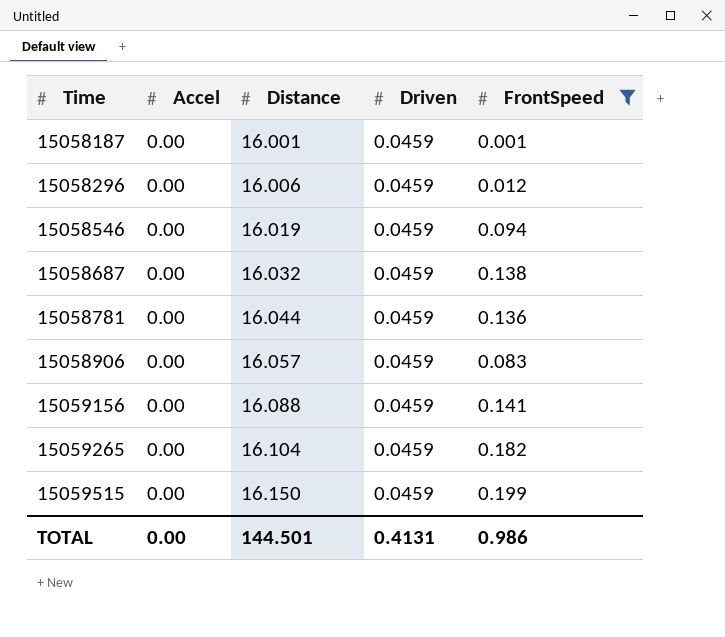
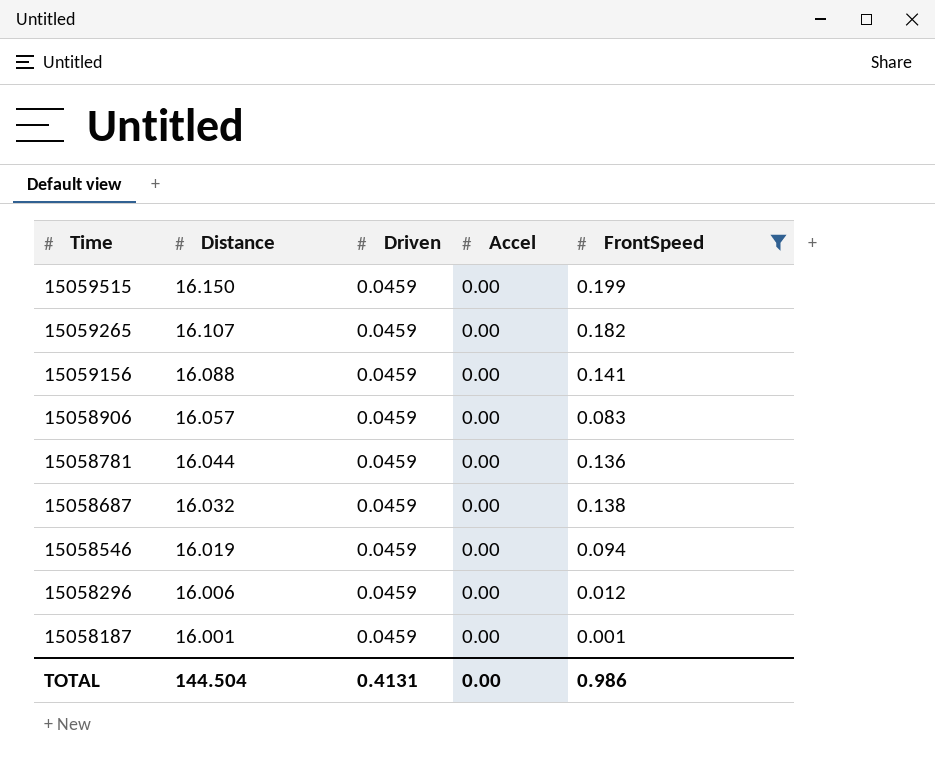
row order: Time ascending -> Time descending
column Accel | position: 2 -> 4
15059265 | Distance: 16.104 -> 16.107
TOTAL | Distance: 144.501 -> 144.504

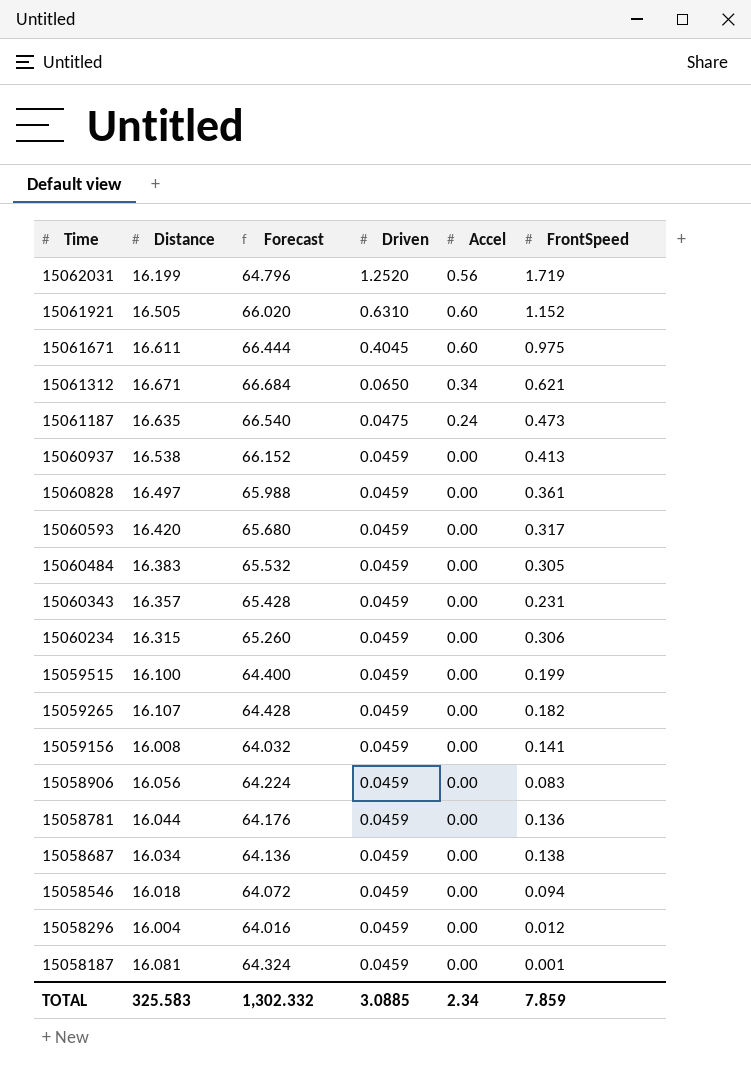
filter: FrontSpeed <= 0.199 -> none
column Forecast | formula: none -> [Distance] * 4
15059515 | Distance: 16.150 -> 16.100
15059156 | Distance: 16.088 -> 16.008
15058906 | Distance: 16.057 -> 16.056
15058687 | Distance: 16.032 -> 16.034
15058546 | Distance: 16.019 -> 16.018
15058296 | Distance: 16.006 -> 16.004
15058187 | Distance: 16.001 -> 16.081
TOTAL | Distance: 144.504 -> 325.583
TOTAL | Driven: 0.4131 -> 3.0885
TOTAL | Accel: 0.00 -> 2.34
TOTAL | FrontSpeed: 0.986 -> 7.859

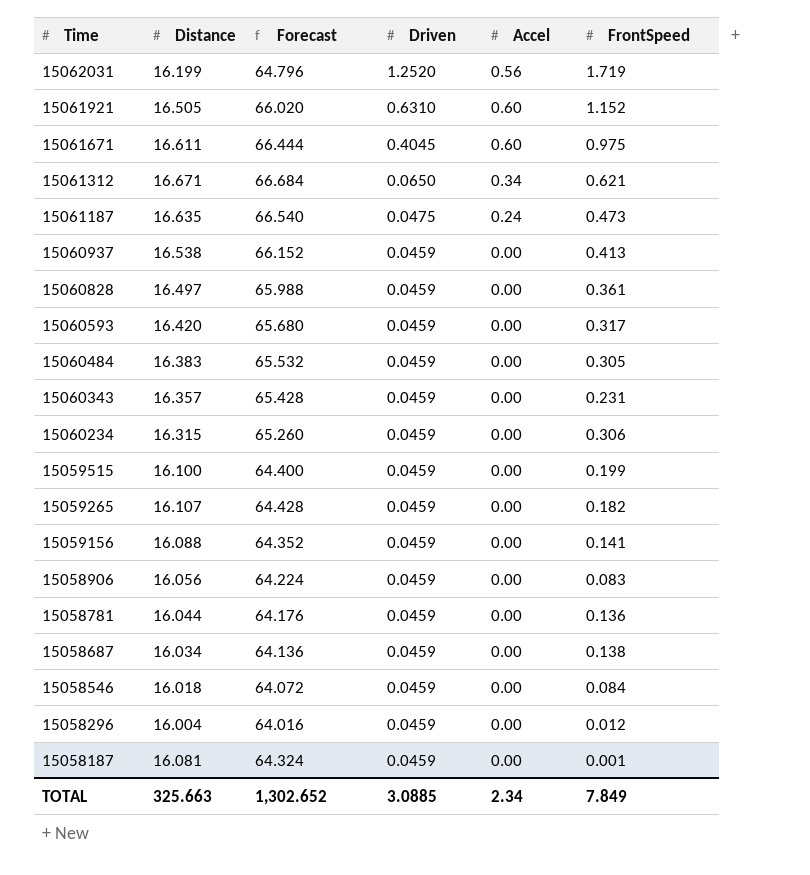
15059156 | Distance: 16.008 -> 16.088
15059156 | Forecast: 64.032 -> 64.352
15058546 | FrontSpeed: 0.094 -> 0.084
TOTAL | Distance: 325.583 -> 325.663
TOTAL | Forecast: 1,302.332 -> 1,302.652
TOTAL | FrontSpeed: 7.859 -> 7.849

